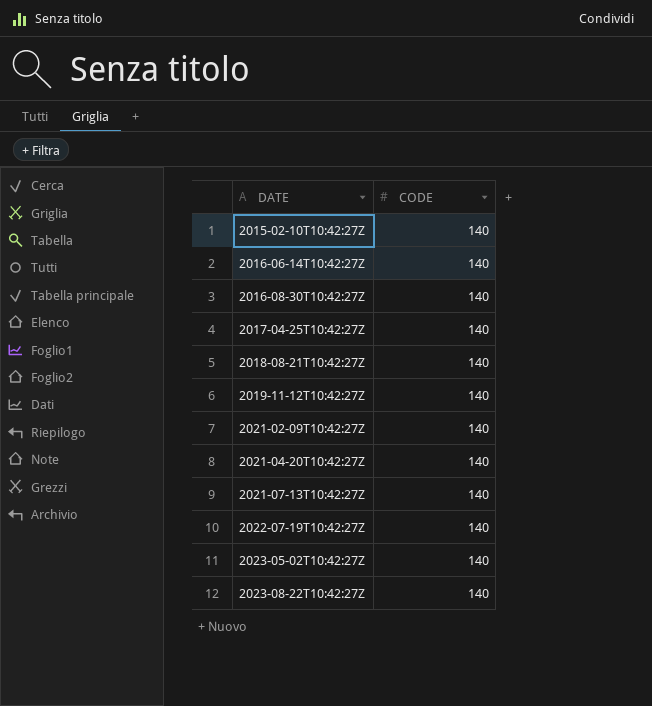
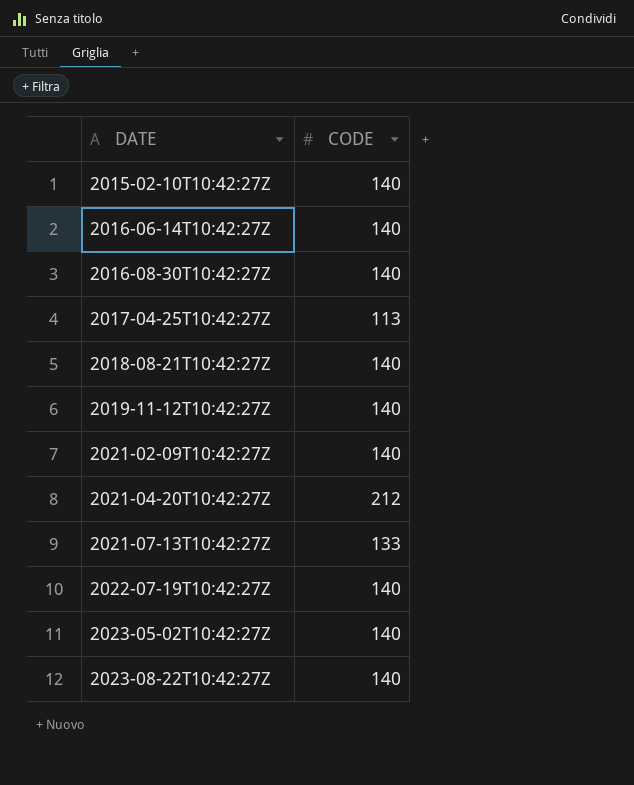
2017-04-25T10:42:27Z | CODE: 140 -> 113
2021-04-20T10:42:27Z | CODE: 140 -> 212
2021-07-13T10:42:27Z | CODE: 140 -> 133

